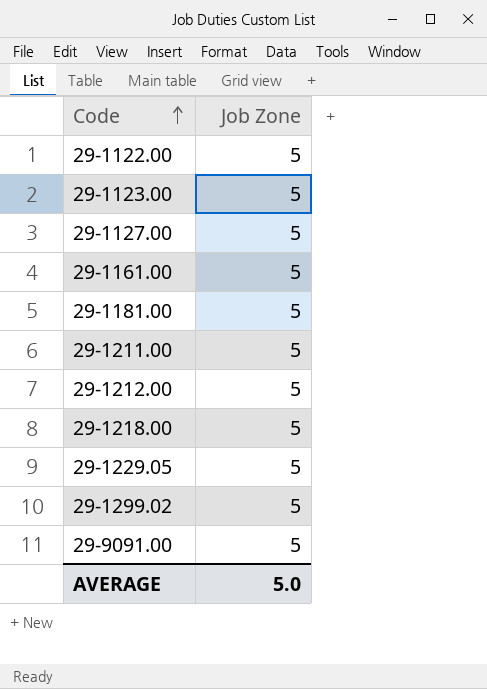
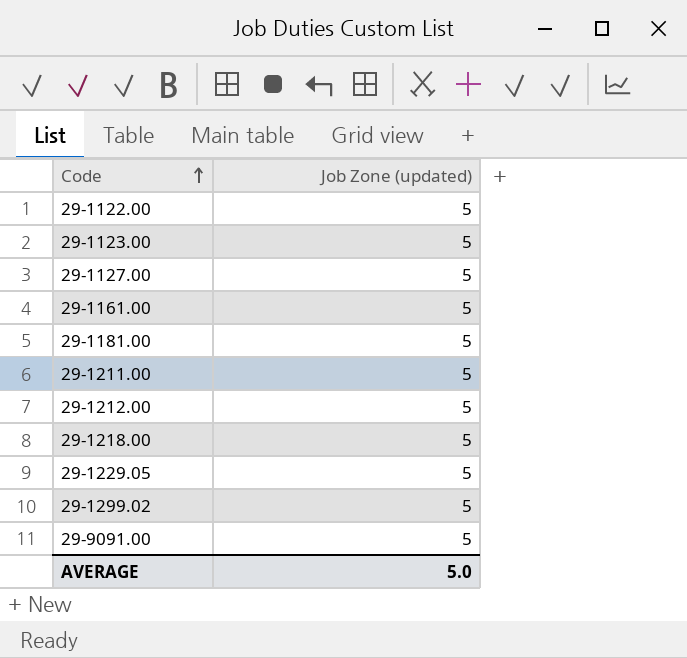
column name: Job Zone -> Job Zone (updated)

